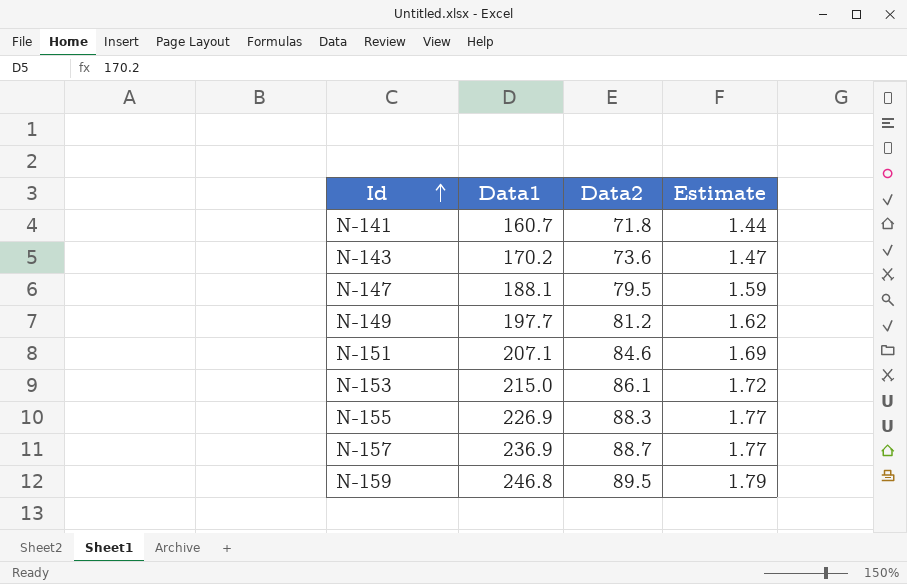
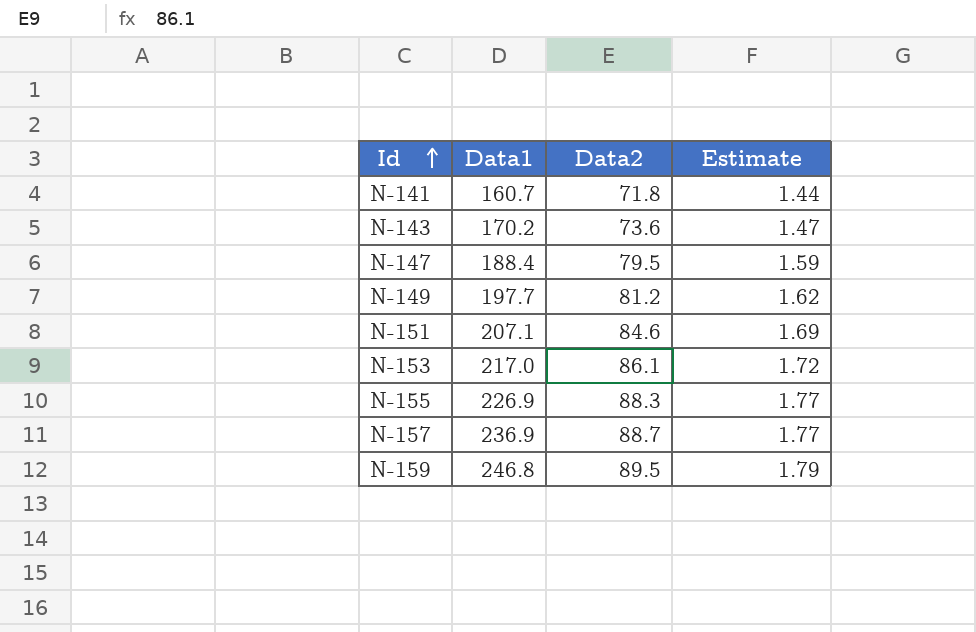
N-147 | Data1: 188.1 -> 188.4
N-153 | Data1: 215.0 -> 217.0

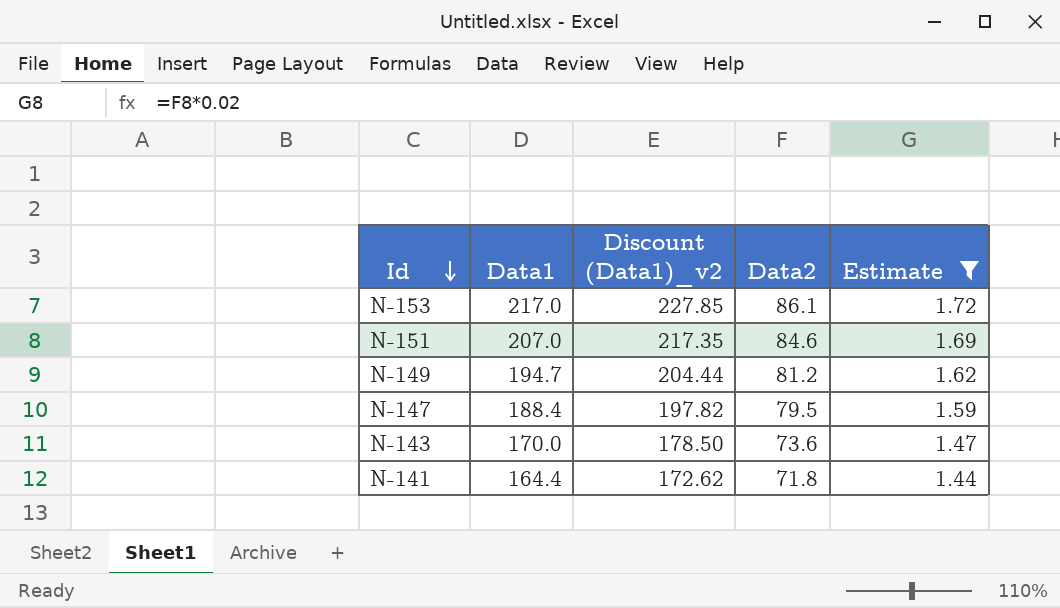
filter: none -> Estimate <= 1.72
row order: Id ascending -> Id descending
column Discount (Data1)_v2 | formula: none -> [Data1] * 1.05
N-151 | Data1: 207.1 -> 207.0
N-149 | Data1: 197.7 -> 194.7
N-143 | Data1: 170.2 -> 170.0
N-141 | Data1: 160.7 -> 164.4

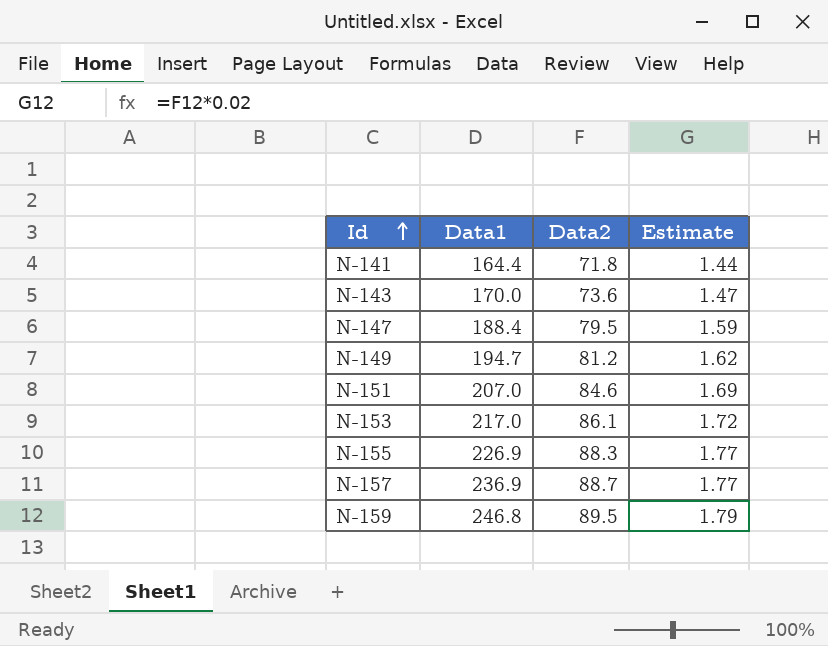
filter: Estimate <= 1.72 -> none
row order: Id descending -> Id ascending
column Discount (Data1)_v2 | formula: [Data1] * 1.05 -> none

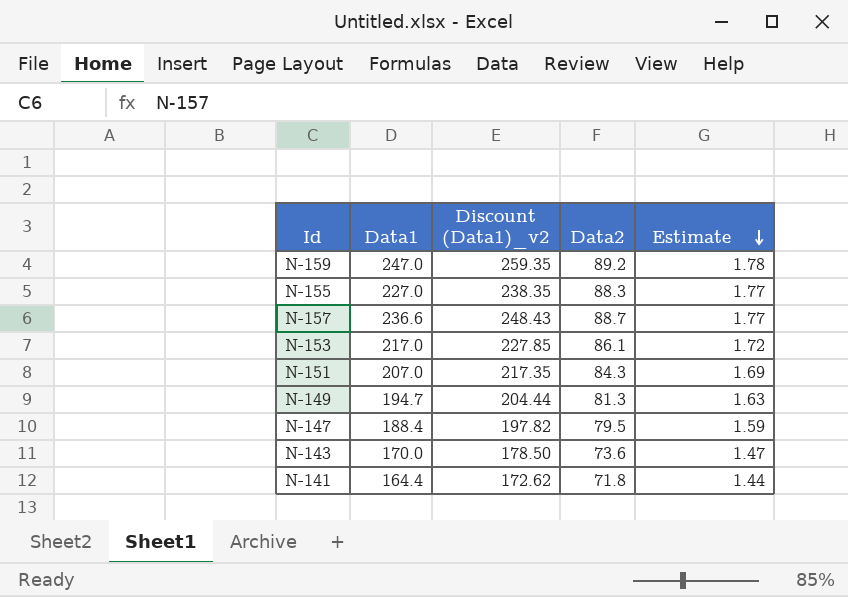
row order: Id ascending -> Estimate descending
column Discount (Data1)_v2 | formula: none -> [Data1] * 1.05
N-159 | Data1: 246.8 -> 247.0
N-159 | Data2: 89.5 -> 89.2
N-159 | Estimate: 1.79 -> 1.78
N-155 | Data1: 226.9 -> 227.0
N-157 | Data1: 236.9 -> 236.6
N-151 | Data2: 84.6 -> 84.3
N-149 | Data2: 81.2 -> 81.3
N-149 | Estimate: 1.62 -> 1.63

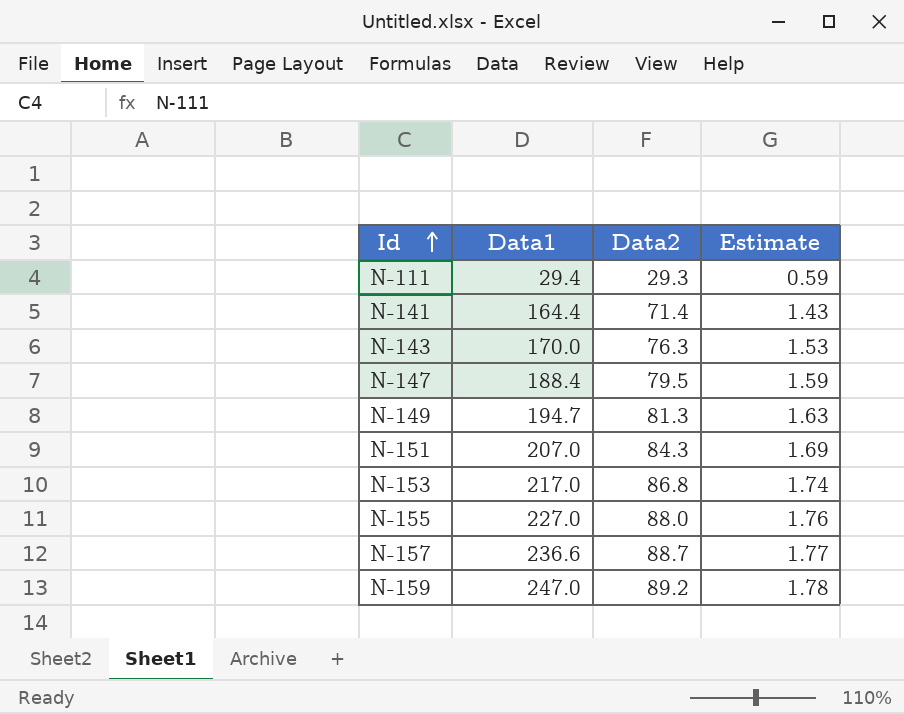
row order: Estimate descending -> Id ascending
column Discount (Data1)_v2 | formula: [Data1] * 1.05 -> none
row N-111: none -> 29.4 | 29.3 | 0.59
N-141 | Data2: 71.8 -> 71.4
N-141 | Estimate: 1.44 -> 1.43
N-143 | Data2: 73.6 -> 76.3
N-143 | Estimate: 1.47 -> 1.53
N-153 | Data2: 86.1 -> 86.8
N-153 | Estimate: 1.72 -> 1.74
N-155 | Data2: 88.3 -> 88.0
N-155 | Estimate: 1.77 -> 1.76

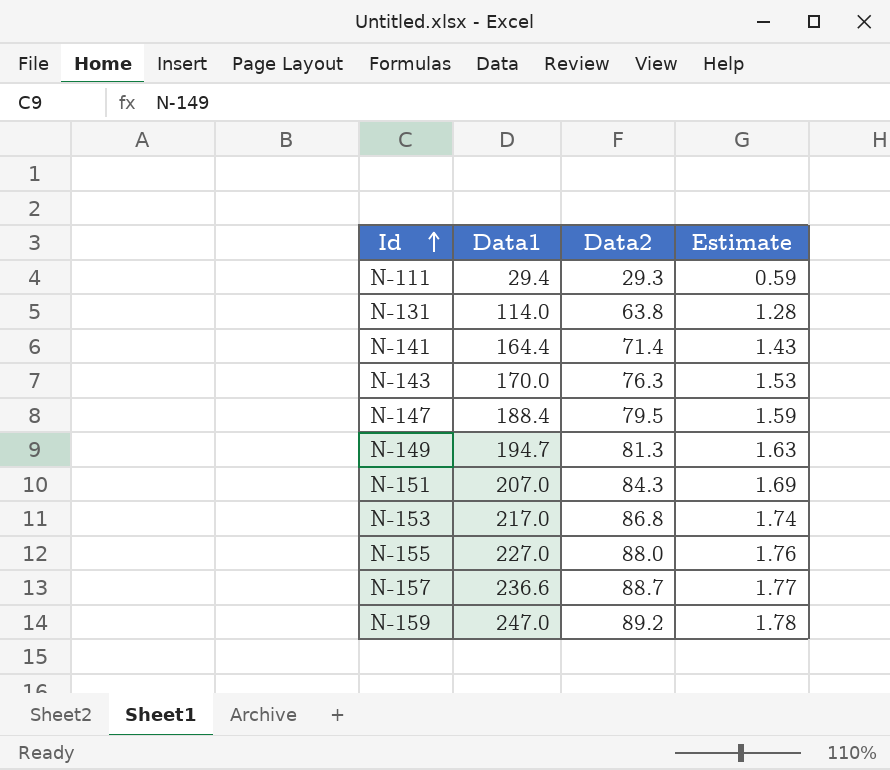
row N-131: none -> 114.0 | 63.8 | 1.28

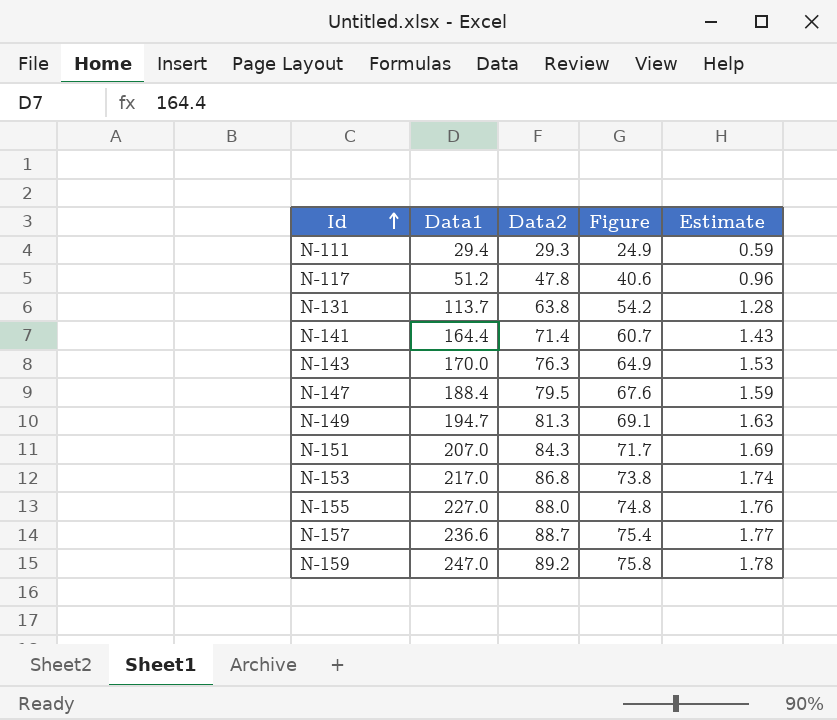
column Figure | formula: none -> [Data2] * 0.85
row N-117: none -> 51.2 | 47.8 | 40.6 | 0.96
N-131 | Data1: 114.0 -> 113.7

